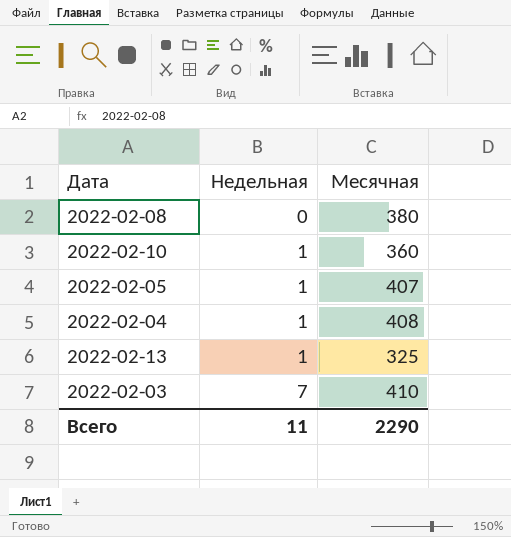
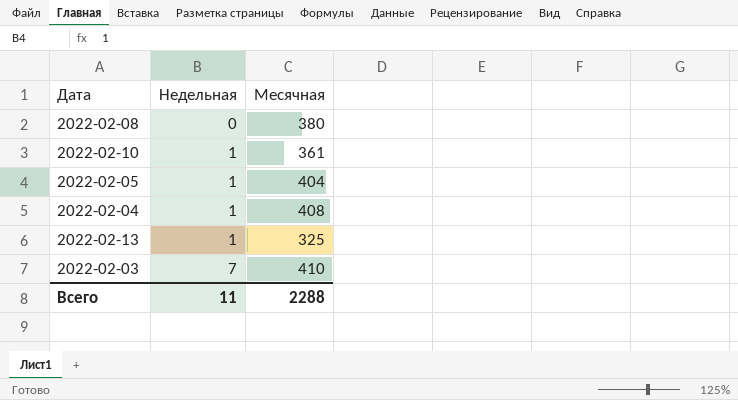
2022-02-10 | Месячная: 360 -> 361
2022-02-05 | Месячная: 407 -> 404
Всего | Месячная: 2290 -> 2288

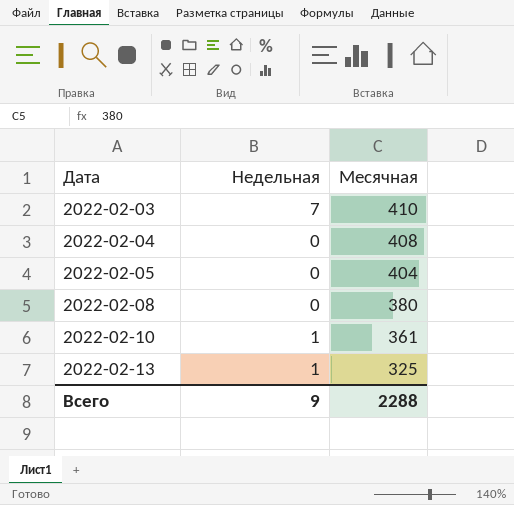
row order: Недельная ascending -> Дата ascending
2022-02-04 | Недельная: 1 -> 0
2022-02-05 | Недельная: 1 -> 0
Всего | Недельная: 11 -> 9

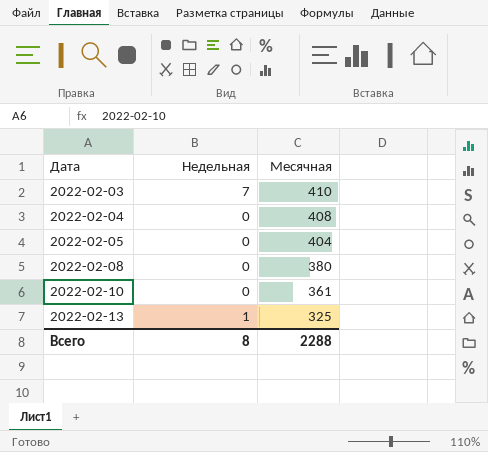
2022-02-10 | Недельная: 1 -> 0
Всего | Недельная: 9 -> 8

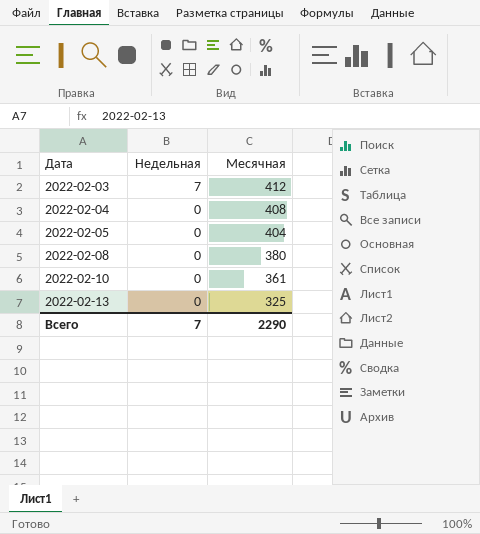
2022-02-03 | Месячная: 410 -> 412
2022-02-13 | Недельная: 1 -> 0
Всего | Недельная: 8 -> 7
Всего | Месячная: 2288 -> 2290

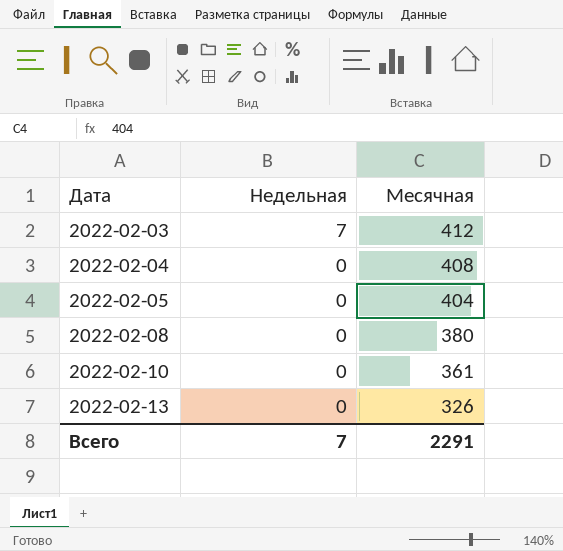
2022-02-13 | Месячная: 325 -> 326
Всего | Месячная: 2290 -> 2291

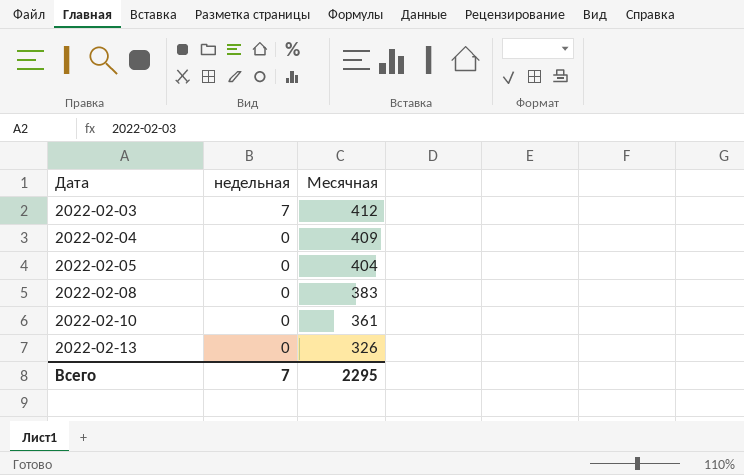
column name: Недельная -> недельная
2022-02-04 | Месячная: 408 -> 409
2022-02-08 | Месячная: 380 -> 383
Всего | Месячная: 2291 -> 2295

